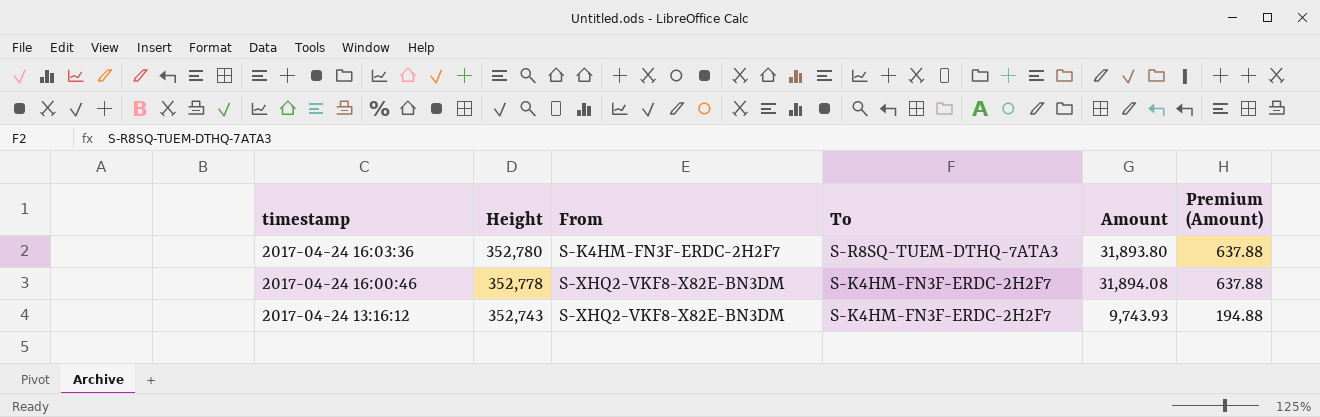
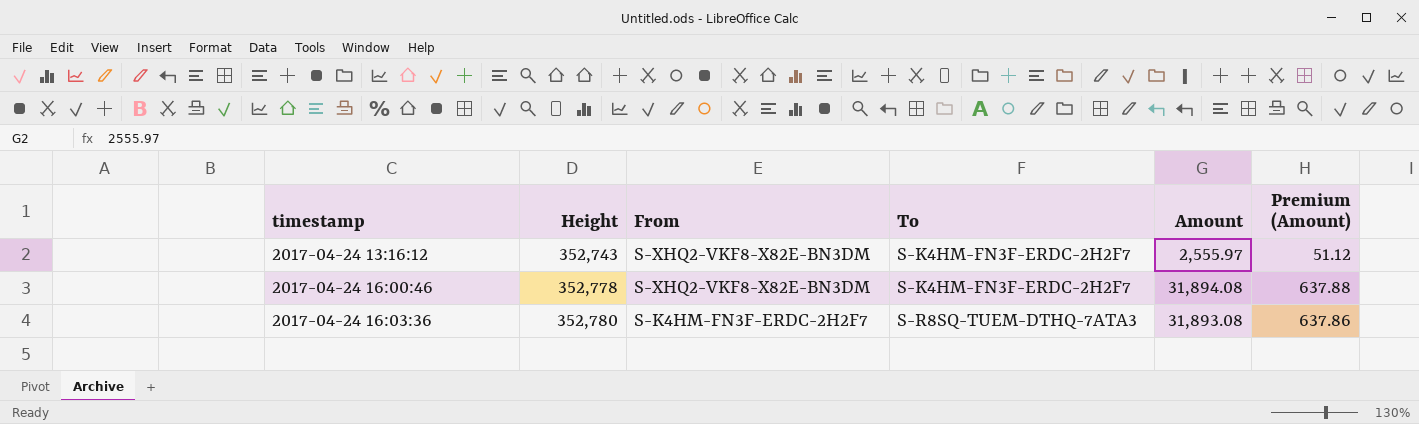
row order: timestamp descending -> timestamp ascending
2017-04-24 13:16:12 | Amount: 9,743.93 -> 2,555.97
2017-04-24 13:16:12 | Premium (Amount): 194.88 -> 51.12
2017-04-24 16:03:36 | Amount: 31,893.80 -> 31,893.08
2017-04-24 16:03:36 | Premium (Amount): 637.88 -> 637.86

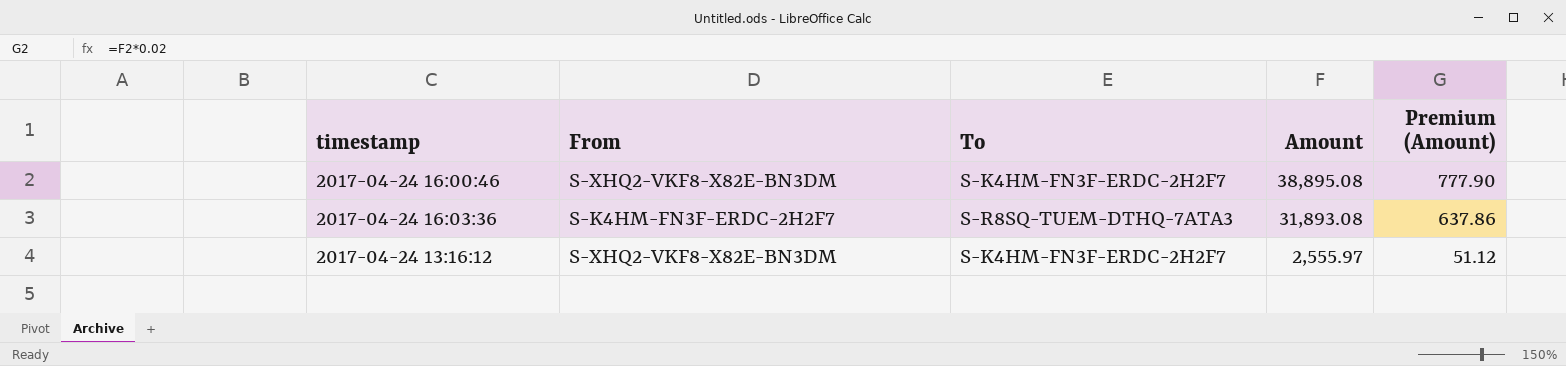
row order: timestamp ascending -> Amount descending
column Height | position: 2 -> none
2017-04-24 16:00:46 | Amount: 31,894.08 -> 38,895.08
2017-04-24 16:00:46 | Premium (Amount): 637.88 -> 777.90

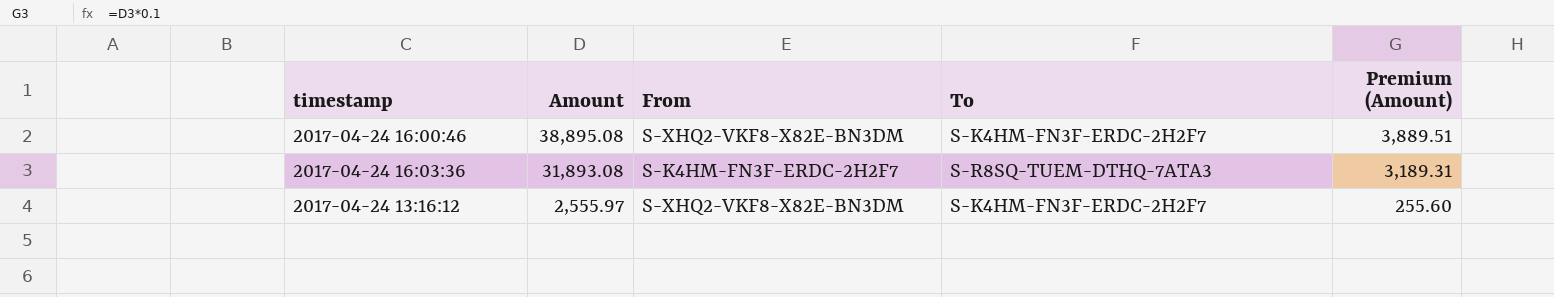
column Amount | position: 4 -> 2
column Premium (Amount) | formula: [Amount] * 0.02 -> [Amount] * 0.1

